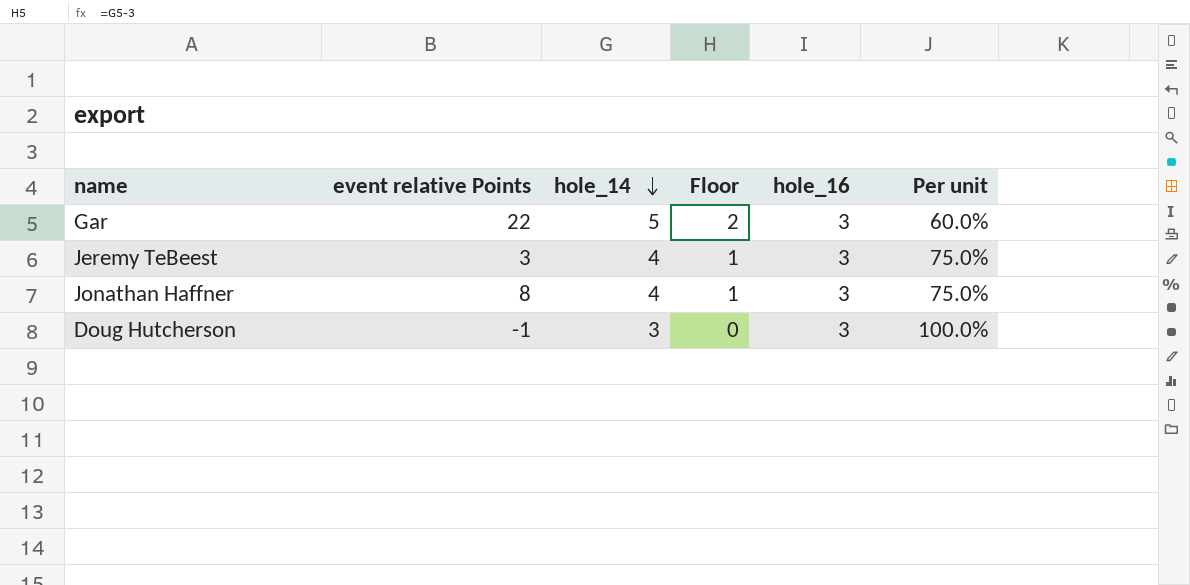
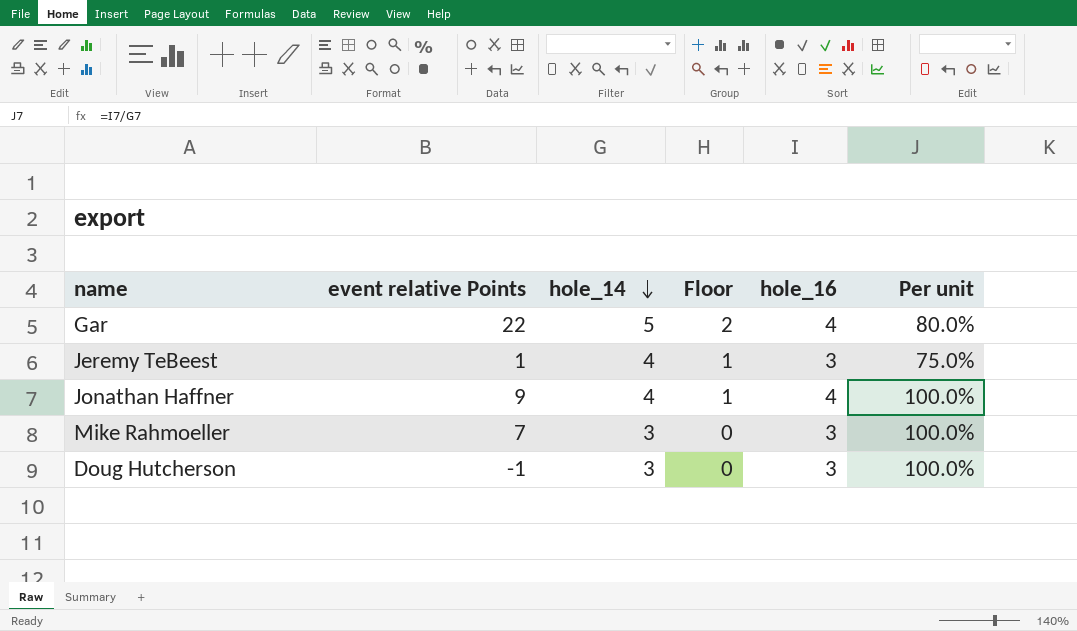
Gar | hole_16: 3 -> 4
Gar | Per unit: 60.0% -> 80.0%
Jeremy TeBeest | event relative Points: 3 -> 1
Jonathan Haffner | event relative Points: 8 -> 9
Jonathan Haffner | hole_16: 3 -> 4
Jonathan Haffner | Per unit: 75.0% -> 100.0%
row Mike Rahmoeller: none -> 7 | 3 | 0 | 3 | 100.0%

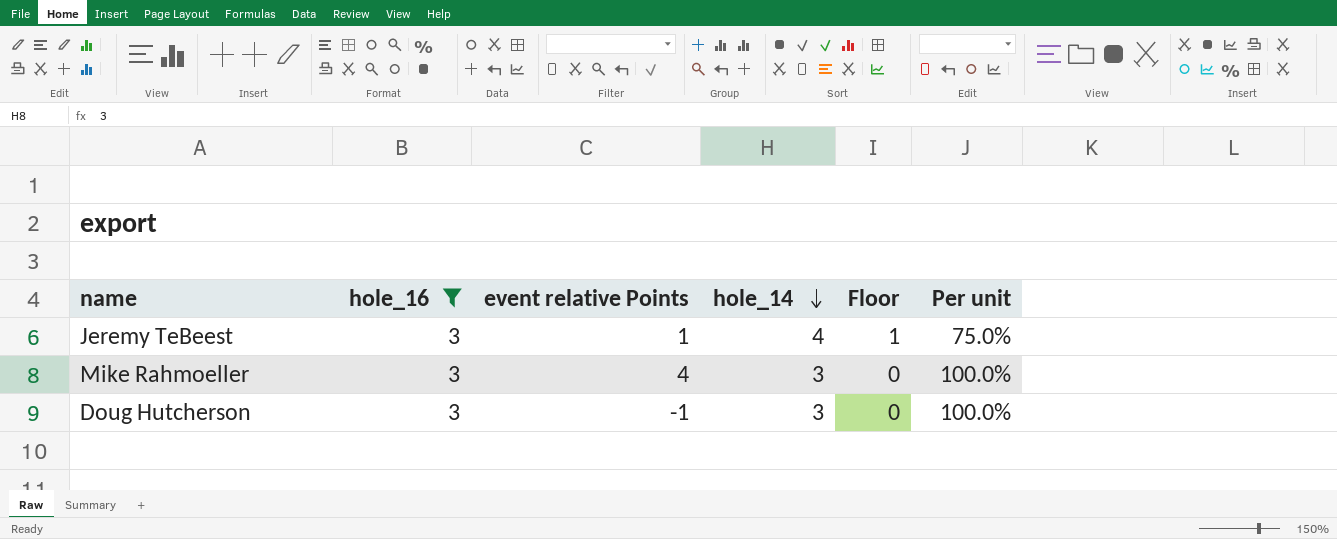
filter: none -> hole_16 = 3
column hole_16 | position: 5 -> 2
Mike Rahmoeller | event relative Points: 7 -> 4

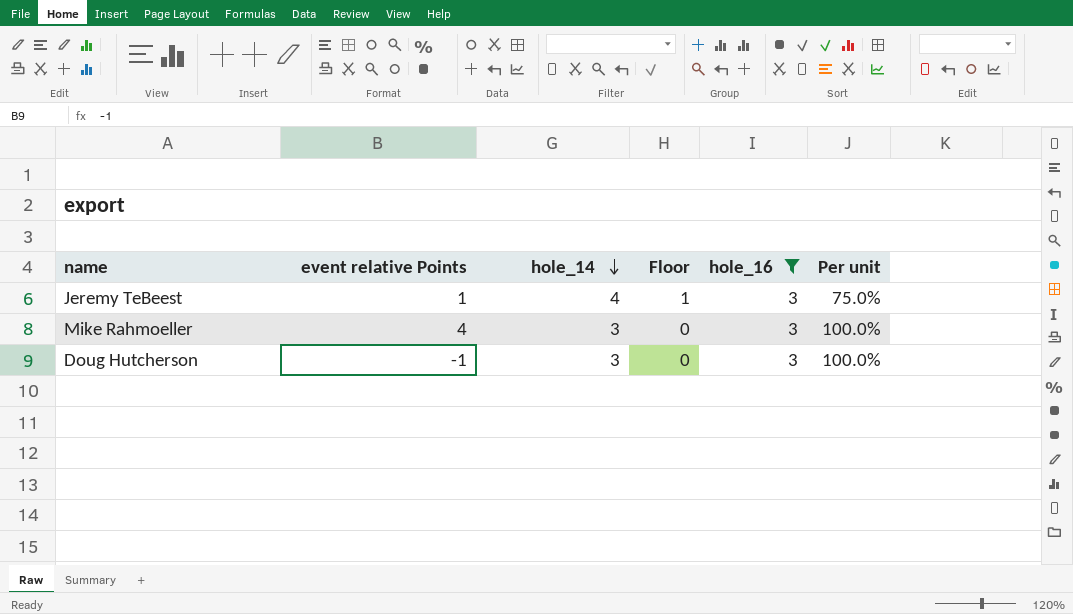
column hole_16 | position: 2 -> 5

